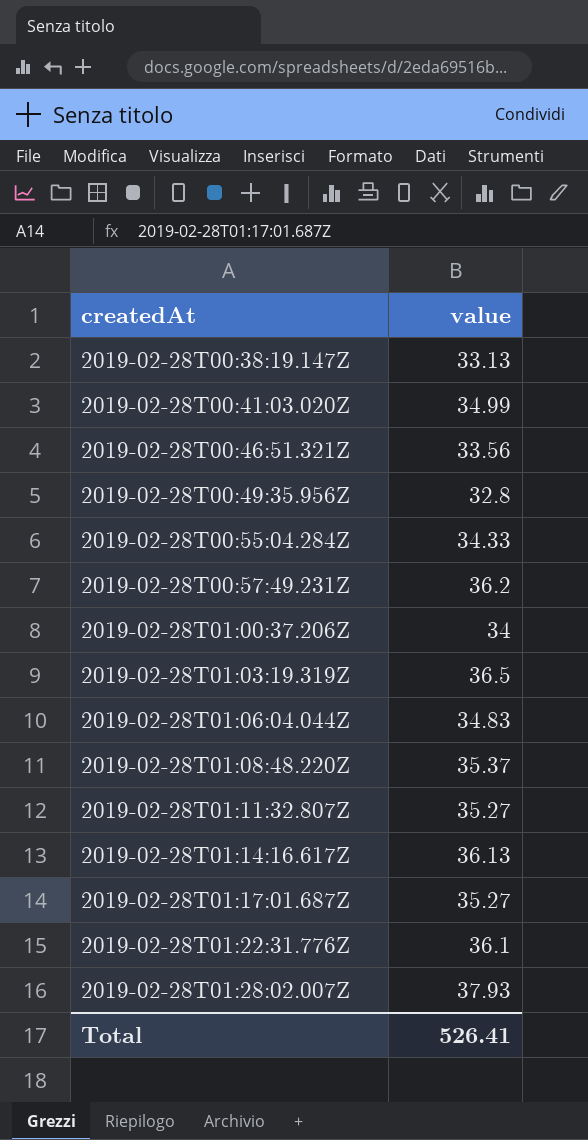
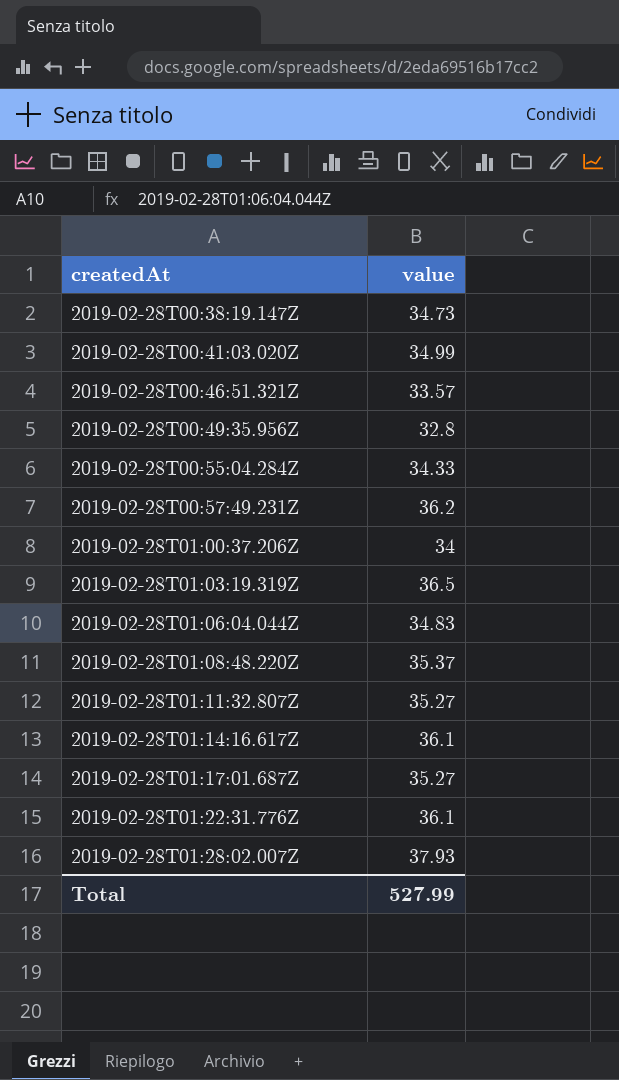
2019-02-28T00:38:19.147Z | value: 33.13 -> 34.73
2019-02-28T00:46:51.321Z | value: 33.56 -> 33.57
2019-02-28T01:14:16.617Z | value: 36.13 -> 36.1
Total | value: 526.41 -> 527.99

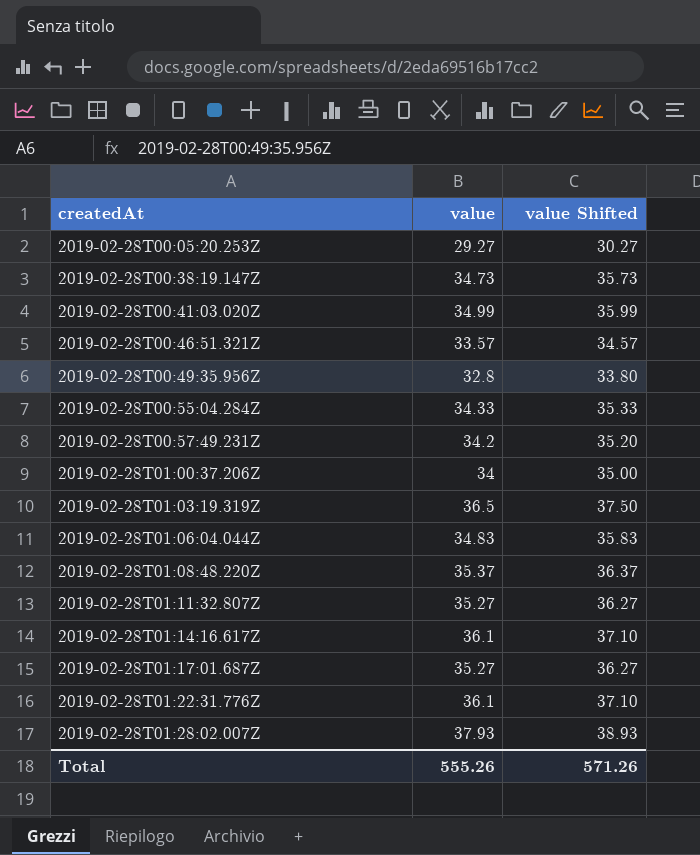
column value Shifted | formula: none -> [value] + 1
row 2019-02-28T00:05:20.253Z: none -> 29.27 | 30.27
2019-02-28T00:57:49.231Z | value: 36.2 -> 34.2
Total | value: 527.99 -> 555.26

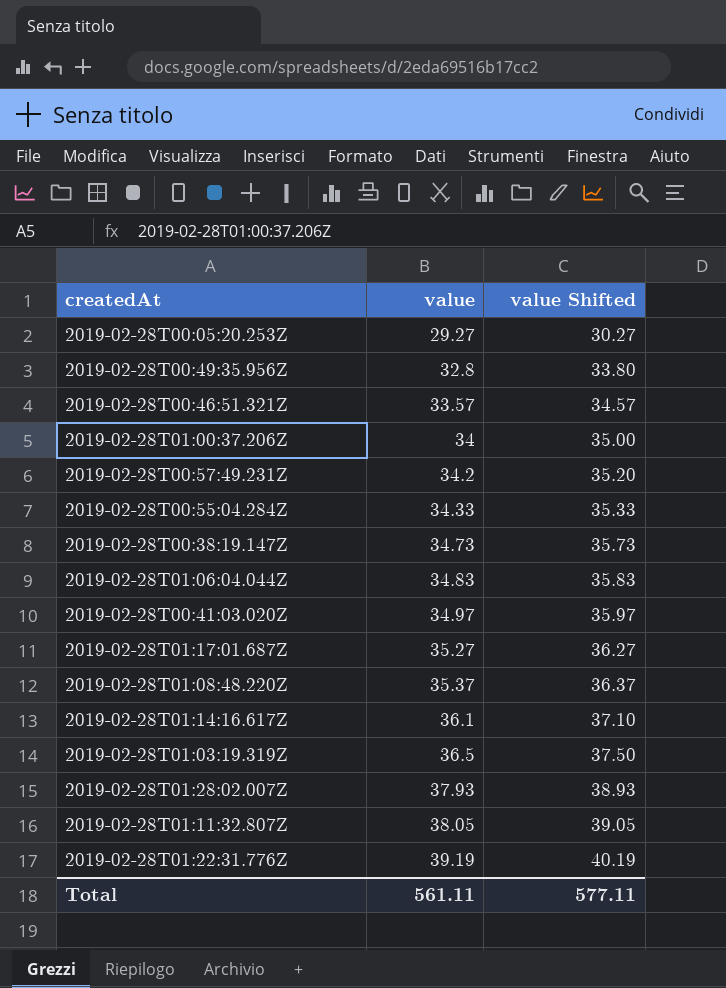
row order: createdAt ascending -> value ascending
2019-02-28T00:41:03.020Z | value: 34.99 -> 34.97
2019-02-28T00:41:03.020Z | value Shifted: 35.99 -> 35.97
2019-02-28T01:11:32.807Z | value: 35.27 -> 38.05
2019-02-28T01:11:32.807Z | value Shifted: 36.27 -> 39.05
2019-02-28T01:22:31.776Z | value: 36.1 -> 39.19
2019-02-28T01:22:31.776Z | value Shifted: 37.10 -> 40.19
Total | value: 555.26 -> 561.11
Total | value Shifted: 571.26 -> 577.11

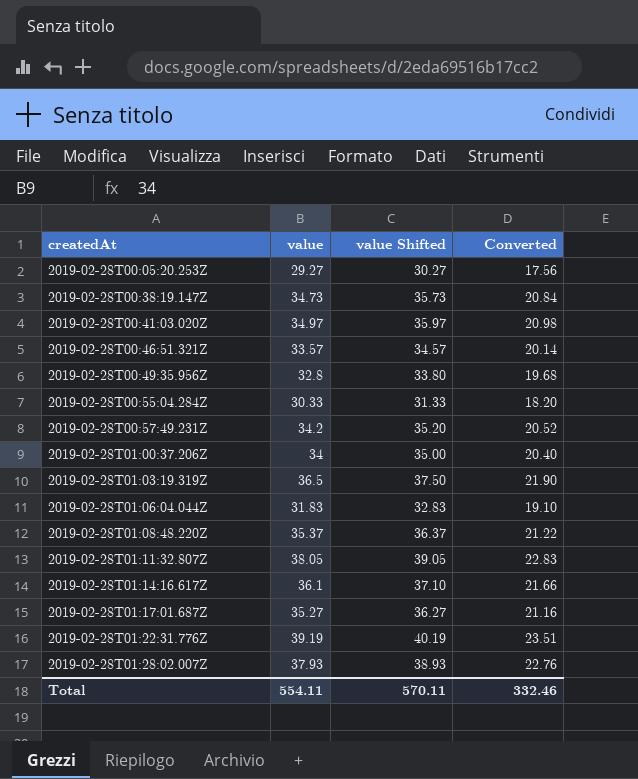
row order: value ascending -> createdAt ascending
column Converted | formula: none -> [value] * 0.6
2019-02-28T00:55:04.284Z | value: 34.33 -> 30.33
2019-02-28T00:55:04.284Z | value Shifted: 35.33 -> 31.33
2019-02-28T01:06:04.044Z | value: 34.83 -> 31.83
2019-02-28T01:06:04.044Z | value Shifted: 35.83 -> 32.83
Total | value: 561.11 -> 554.11
Total | value Shifted: 577.11 -> 570.11

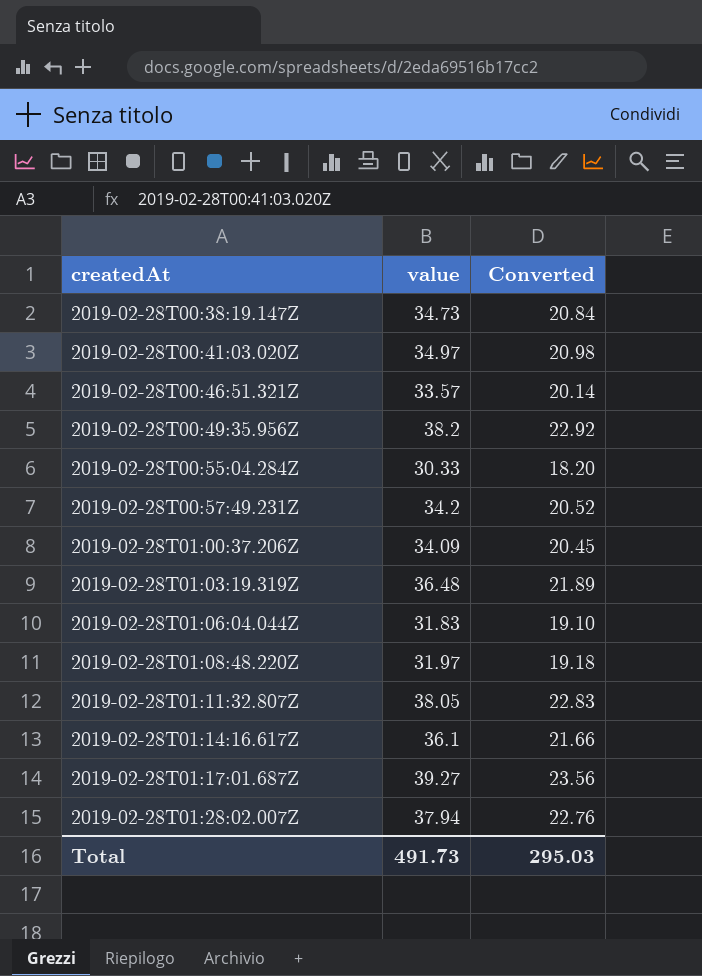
column value Shifted | formula: [value] + 1 -> none
row 2019-02-28T00:05:20.253Z: 29.27 | 30.27 | 17.56 -> none
row 2019-02-28T01:22:31.776Z: 39.19 | 40.19 | 23.51 -> none
2019-02-28T00:49:35.956Z | value: 32.8 -> 38.2
2019-02-28T00:49:35.956Z | Converted: 19.68 -> 22.92
2019-02-28T01:00:37.206Z | value: 34 -> 34.09
2019-02-28T01:00:37.206Z | Converted: 20.40 -> 20.45
2019-02-28T01:03:19.319Z | value: 36.5 -> 36.48
2019-02-28T01:03:19.319Z | Converted: 21.90 -> 21.89
2019-02-28T01:08:48.220Z | value: 35.37 -> 31.97
2019-02-28T01:08:48.220Z | Converted: 21.22 -> 19.18
2019-02-28T01:17:01.687Z | value: 35.27 -> 39.27
2019-02-28T01:17:01.687Z | Converted: 21.16 -> 23.56
2019-02-28T01:28:02.007Z | value: 37.93 -> 37.94
Total | value: 554.11 -> 491.73
Total | Converted: 332.46 -> 295.03

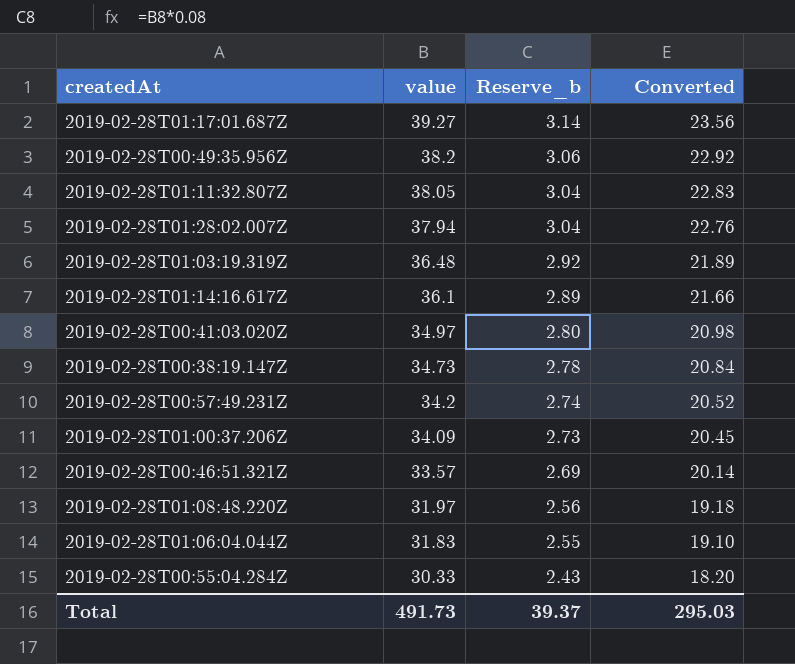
row order: createdAt ascending -> value descending
column Reserve_b | formula: none -> [value] * 0.08

